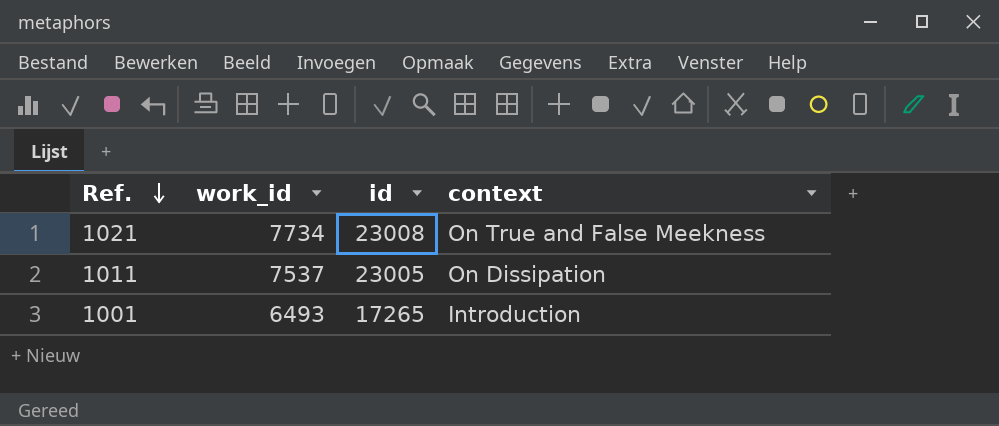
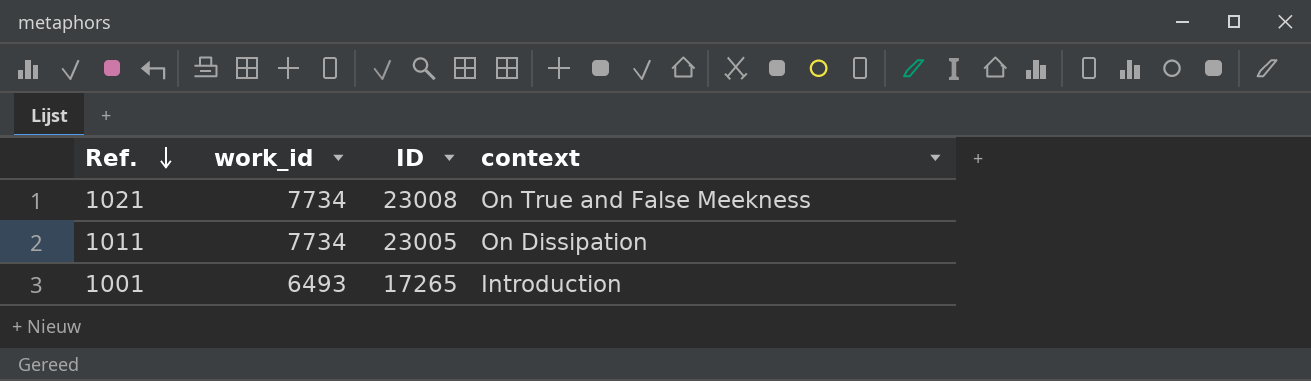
column name: id -> ID
1011 | work_id: 7537 -> 7734

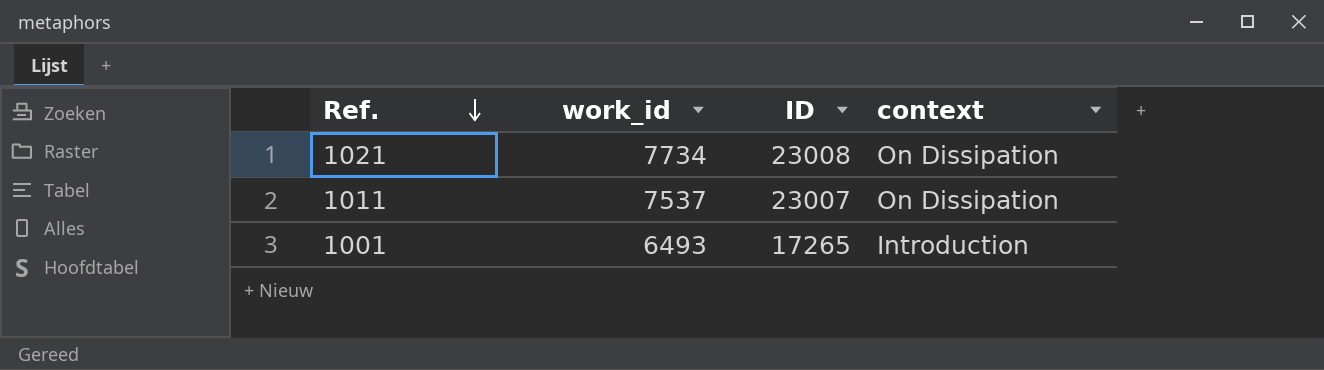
1021 | context: On True and False Meekness -> On Dissipation
1011 | work_id: 7734 -> 7537
1011 | ID: 23005 -> 23007

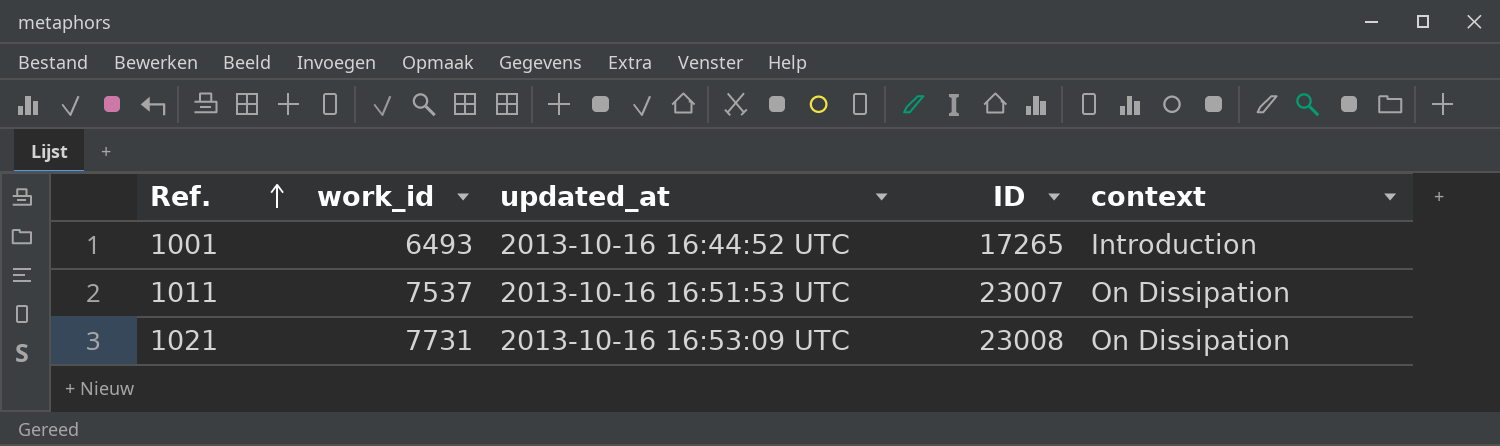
row order: Ref. descending -> Ref. ascending
column updated_at | position: none -> 3
1021 | work_id: 7734 -> 7731

